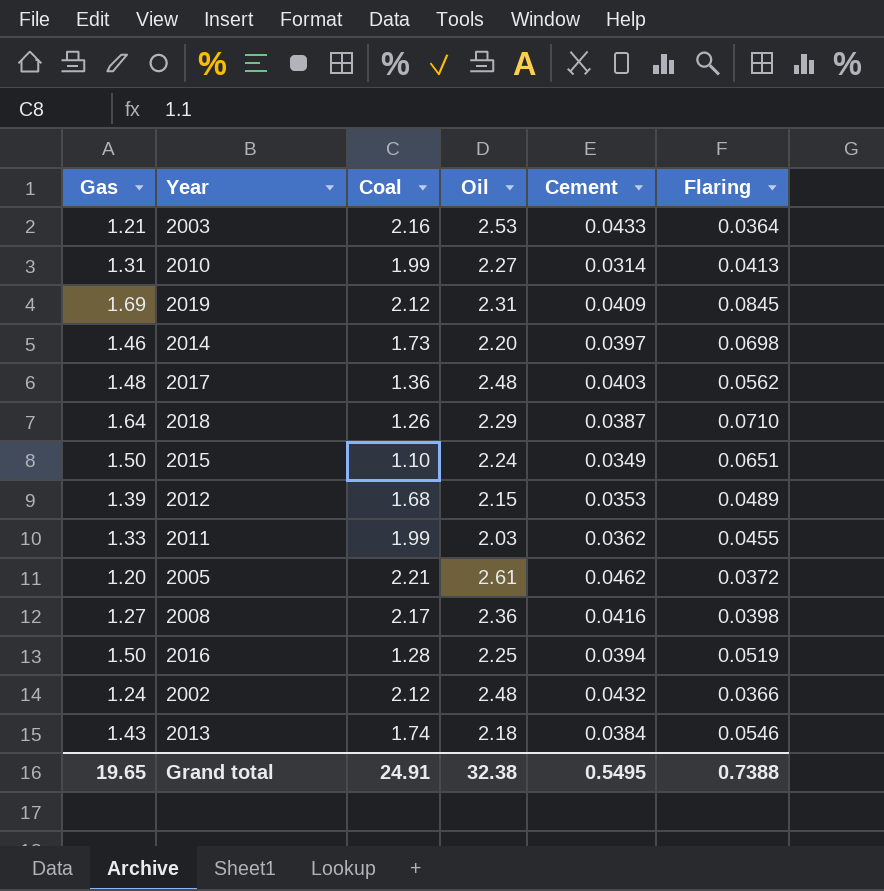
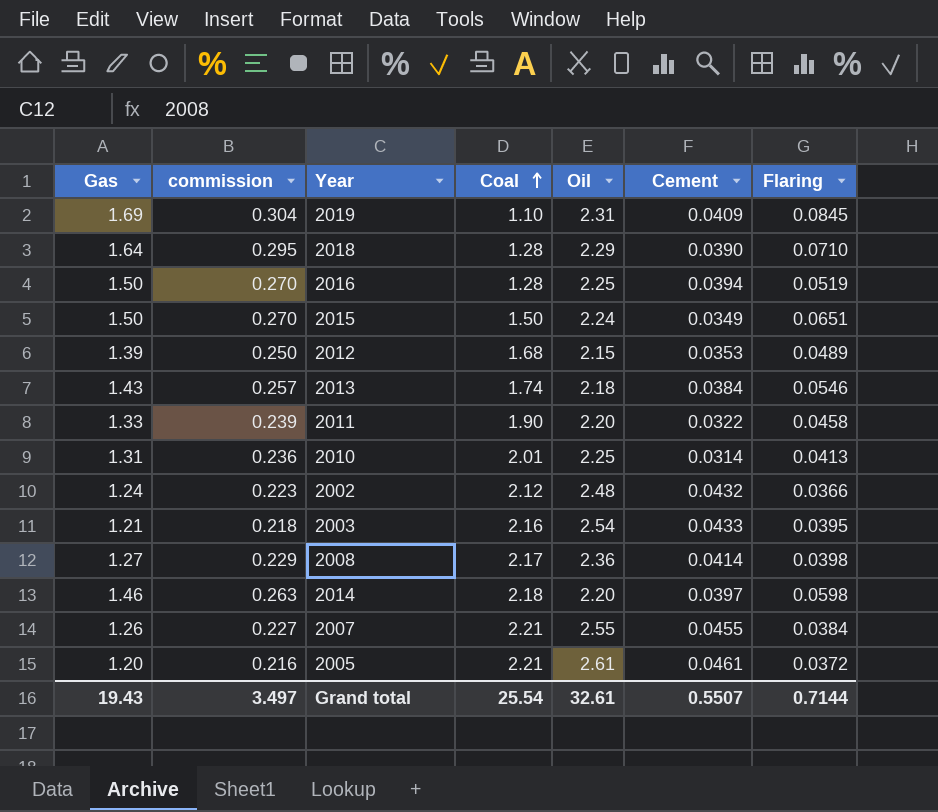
row order: none -> Coal ascending
column commission | formula: none -> [Gas] * 0.18
row 2017: 1.48 | 1.36 | 2.48 | 0.0403 | 0.0562 -> none
2019 | Coal: 2.12 -> 1.10
2018 | Coal: 1.26 -> 1.28
2018 | Cement: 0.0387 -> 0.0390
2015 | Coal: 1.10 -> 1.50
2011 | Coal: 1.99 -> 1.90
2011 | Oil: 2.03 -> 2.20
2011 | Cement: 0.0362 -> 0.0322
2011 | Flaring: 0.0455 -> 0.0458
2010 | Coal: 1.99 -> 2.01
2010 | Oil: 2.27 -> 2.25
2003 | Oil: 2.53 -> 2.54
2003 | Flaring: 0.0364 -> 0.0395
2008 | Cement: 0.0416 -> 0.0414
2014 | Coal: 1.73 -> 2.18
2014 | Flaring: 0.0698 -> 0.0598
row 2007: none -> 1.26 | 0.227 | 2.21 | 2.55 | 0.0455 | 0.0384
2005 | Cement: 0.0462 -> 0.0461
Grand total | Gas: 19.65 -> 19.43
Grand total | Coal: 24.91 -> 25.54
Grand total | Oil: 32.38 -> 32.61
Grand total | Cement: 0.5495 -> 0.5507
Grand total | Flaring: 0.7388 -> 0.7144

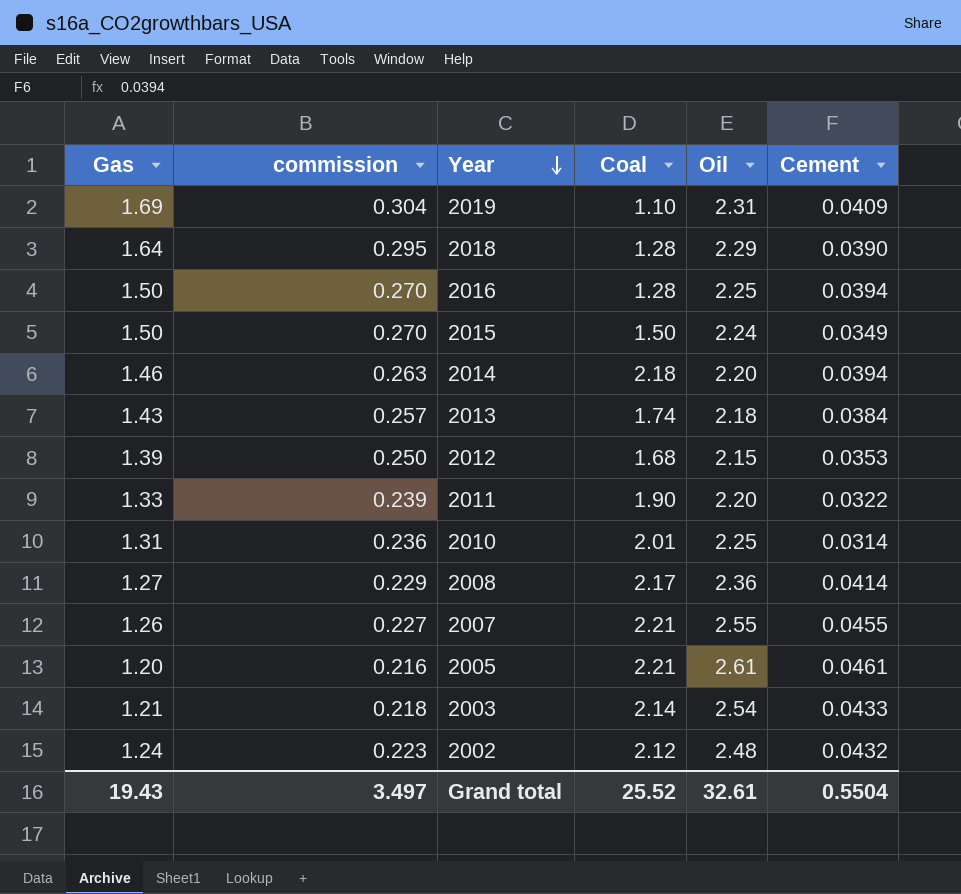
row order: Coal ascending -> Year descending
column Flaring | position: 7 -> none
2014 | Cement: 0.0397 -> 0.0394
2003 | Coal: 2.16 -> 2.14
Grand total | Coal: 25.54 -> 25.52
Grand total | Cement: 0.5507 -> 0.5504

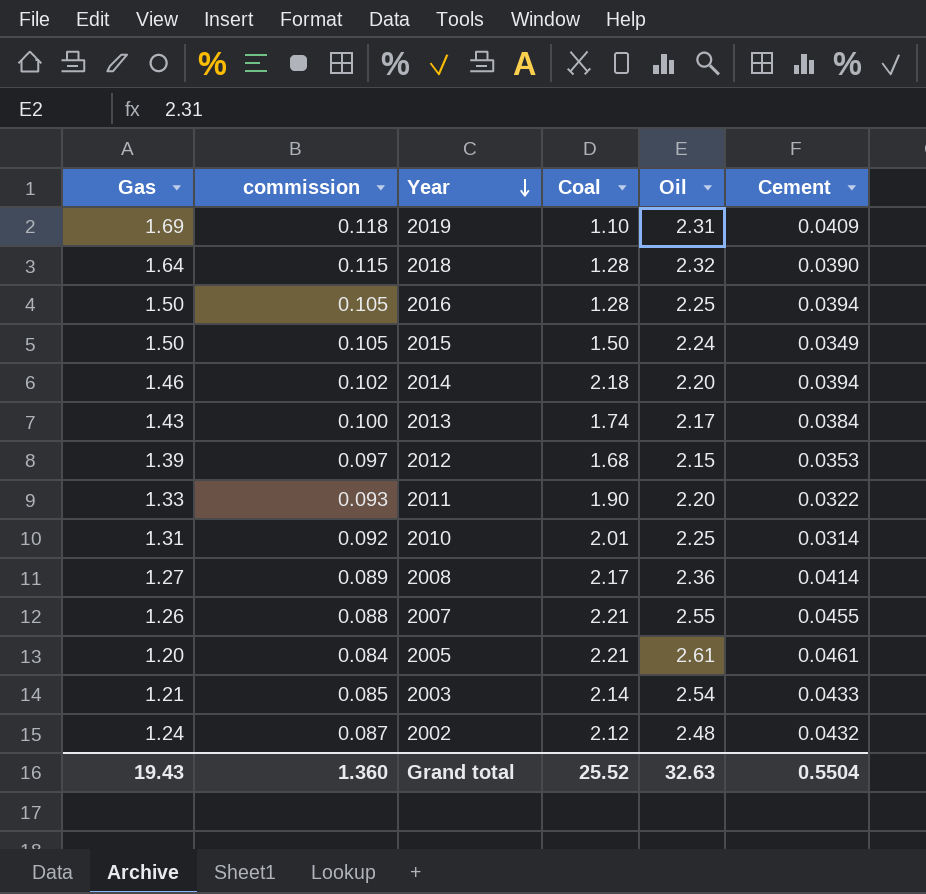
column commission | formula: [Gas] * 0.18 -> [Gas] * 0.07
2018 | Oil: 2.29 -> 2.32
2013 | Oil: 2.18 -> 2.17
Grand total | commission: 3.497 -> 1.360
Grand total | Oil: 32.61 -> 32.63

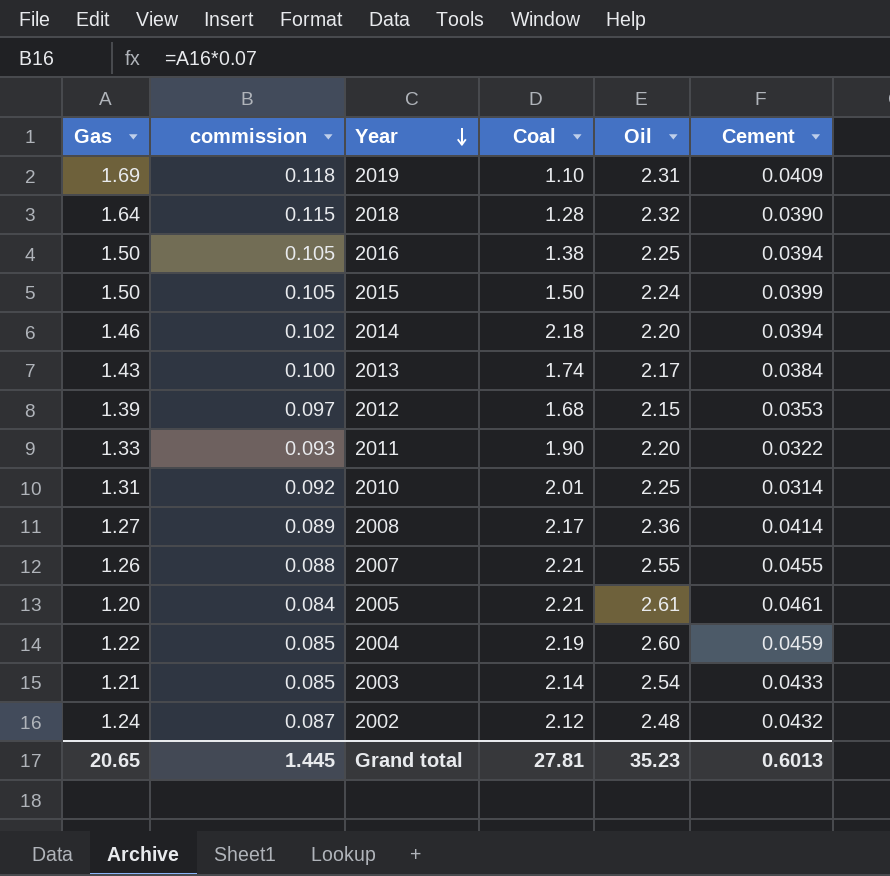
2016 | Coal: 1.28 -> 1.38
2015 | Cement: 0.0349 -> 0.0399
row 2004: none -> 1.22 | 0.085 | 2.19 | 2.60 | 0.0459
Grand total | Gas: 19.43 -> 20.65
Grand total | commission: 1.360 -> 1.445
Grand total | Coal: 25.52 -> 27.81
Grand total | Oil: 32.63 -> 35.23
Grand total | Cement: 0.5504 -> 0.6013

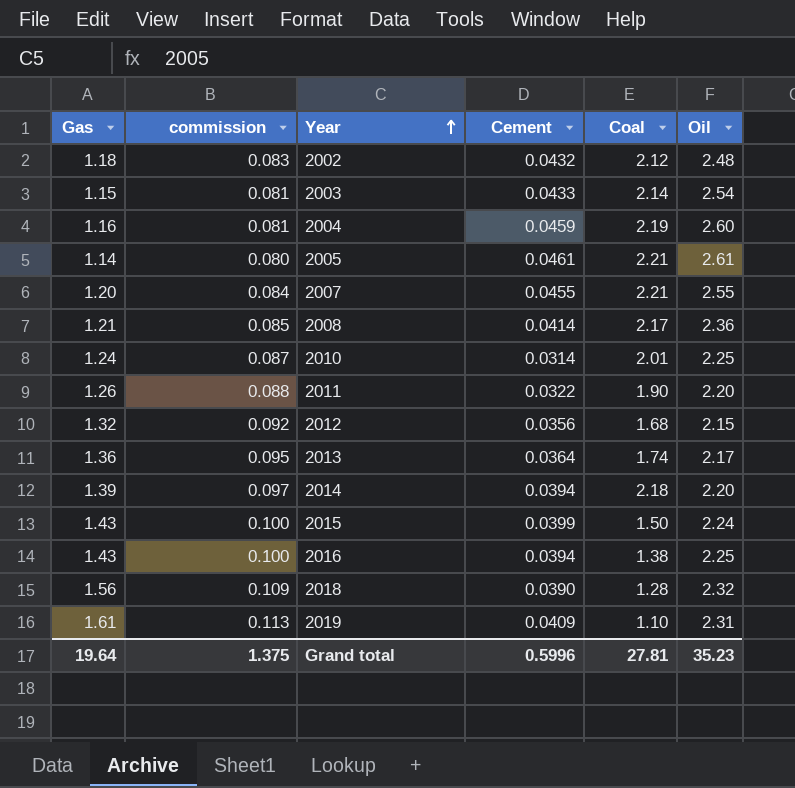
row order: Year descending -> Year ascending
column Cement | position: 6 -> 4
2002 | Gas: 1.24 -> 1.18
2002 | commission: 0.087 -> 0.083
2003 | Gas: 1.21 -> 1.15
2003 | commission: 0.085 -> 0.081
2004 | Gas: 1.22 -> 1.16
2004 | commission: 0.085 -> 0.081
2005 | Gas: 1.20 -> 1.14
2005 | commission: 0.084 -> 0.080
2007 | Gas: 1.26 -> 1.20
2007 | commission: 0.088 -> 0.084
2008 | Gas: 1.27 -> 1.21
2008 | commission: 0.089 -> 0.085
2010 | Gas: 1.31 -> 1.24
2010 | commission: 0.092 -> 0.087
2011 | Gas: 1.33 -> 1.26
2011 | commission: 0.093 -> 0.088
2012 | Gas: 1.39 -> 1.32
2012 | commission: 0.097 -> 0.092
2012 | Cement: 0.0353 -> 0.0356
2013 | Gas: 1.43 -> 1.36
2013 | commission: 0.100 -> 0.095
2013 | Cement: 0.0384 -> 0.0364
2014 | Gas: 1.46 -> 1.39
2014 | commission: 0.102 -> 0.097
2015 | Gas: 1.50 -> 1.43
2015 | commission: 0.105 -> 0.100
2016 | Gas: 1.50 -> 1.43
2016 | commission: 0.105 -> 0.100
2018 | Gas: 1.64 -> 1.56
2018 | commission: 0.115 -> 0.109
2019 | Gas: 1.69 -> 1.61
2019 | commission: 0.118 -> 0.113
Grand total | Gas: 20.65 -> 19.64
Grand total | commission: 1.445 -> 1.375
Grand total | Cement: 0.6013 -> 0.5996

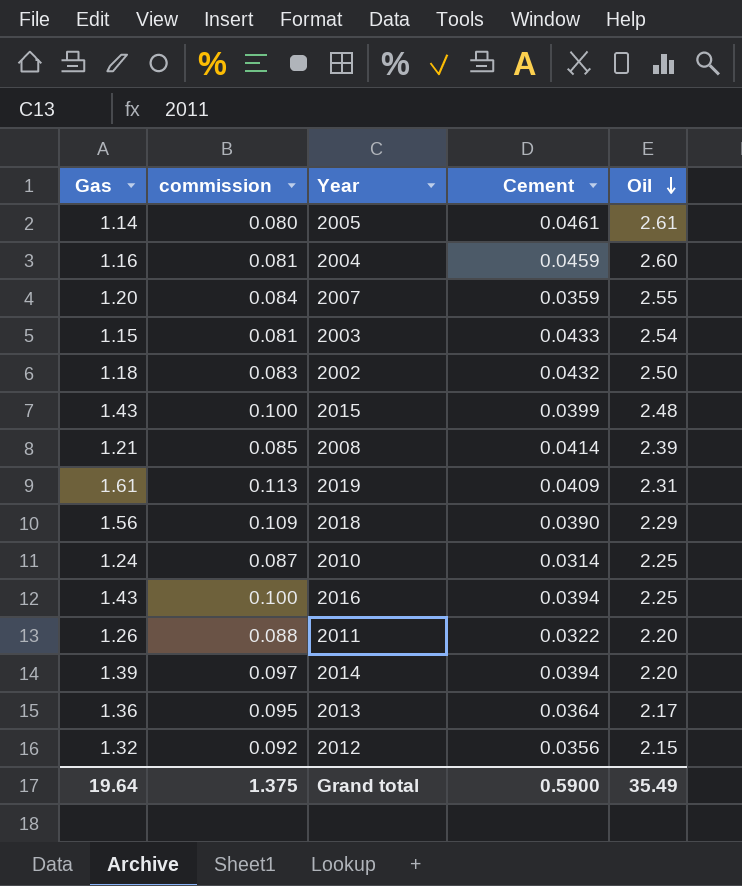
row order: Year ascending -> Oil descending
column Coal | position: 5 -> none
2007 | Cement: 0.0455 -> 0.0359
2002 | Oil: 2.48 -> 2.50
2015 | Oil: 2.24 -> 2.48
2008 | Oil: 2.36 -> 2.39
2018 | Oil: 2.32 -> 2.29
Grand total | Cement: 0.5996 -> 0.5900
Grand total | Oil: 35.23 -> 35.49

